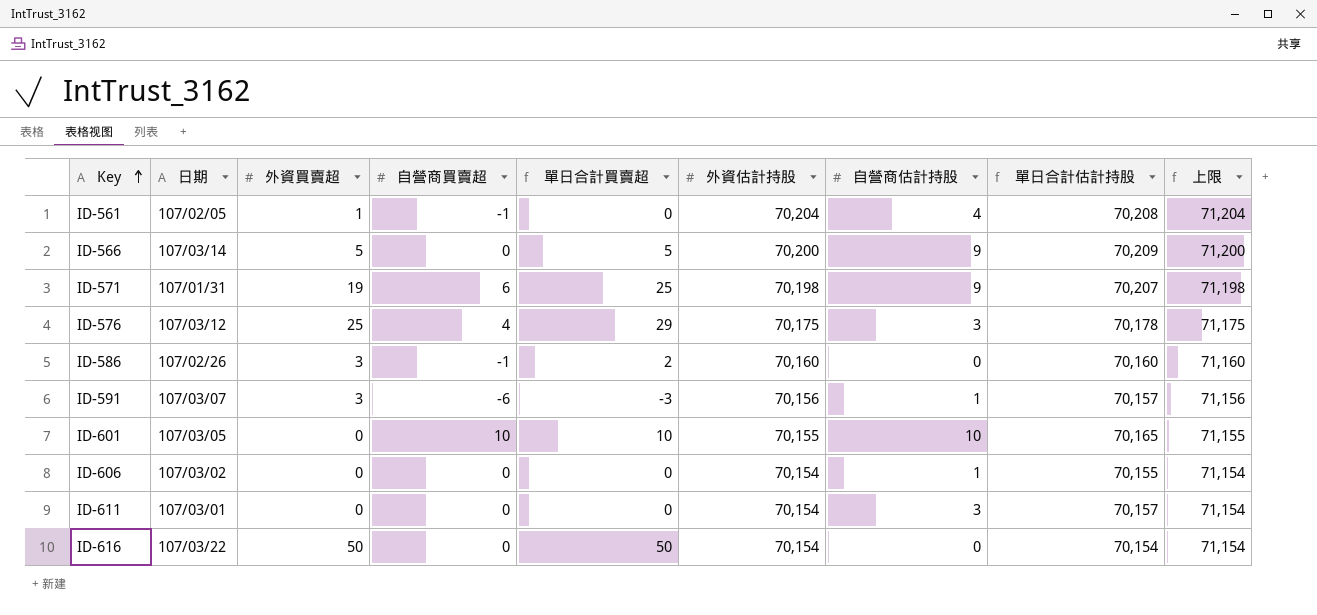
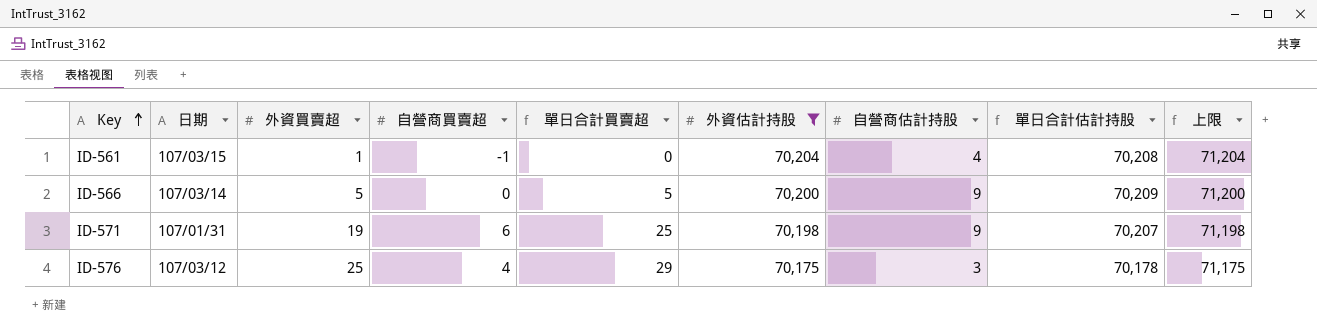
filter: none -> 外資估計持股 >= 70,175
ID-561 | 日期: 107/02/05 -> 107/03/15

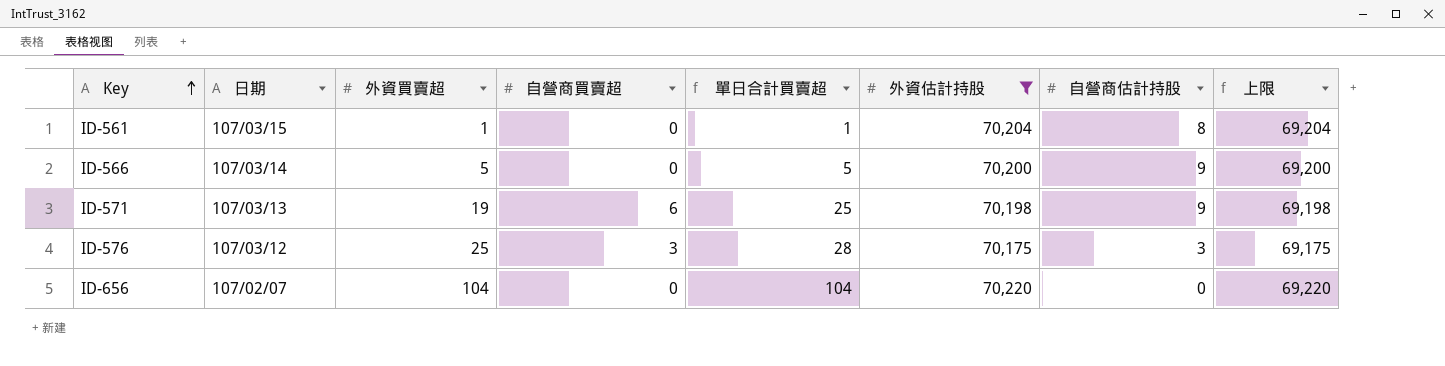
column 單日合計估計持股 | formula: [外資估計持股] + [自營商估計持股] -> none
column 上限 | formula: [外資估計持股] + 1000 -> [外資估計持股] - 1000
ID-561 | 自營商買賣超: -1 -> 0
ID-561 | 單日合計買賣超: 0 -> 1
ID-561 | 自營商估計持股: 4 -> 8
ID-571 | 日期: 107/01/31 -> 107/03/13
ID-576 | 自營商買賣超: 4 -> 3
ID-576 | 單日合計買賣超: 29 -> 28
row ID-656: none -> 107/02/07 | 104 | 0 | 104 | 70,220 | 0 | 69,220

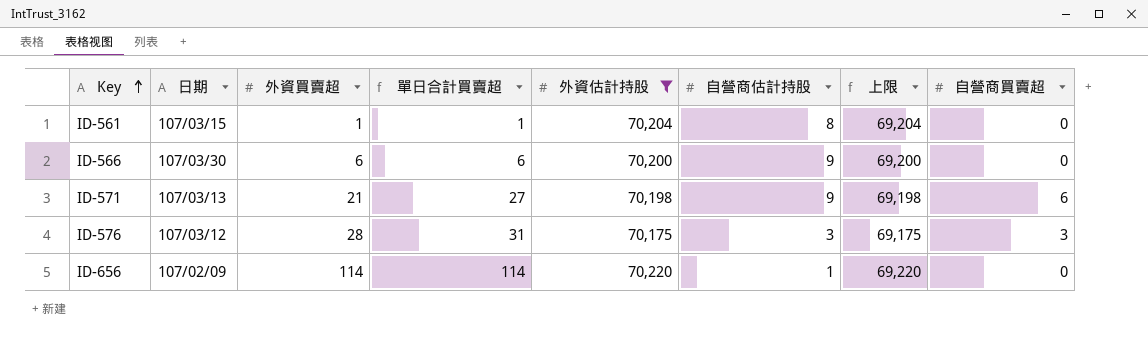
column 自營商買賣超 | position: 4 -> 8
ID-566 | 日期: 107/03/14 -> 107/03/30
ID-566 | 外資買賣超: 5 -> 6
ID-566 | 單日合計買賣超: 5 -> 6
ID-571 | 外資買賣超: 19 -> 21
ID-571 | 單日合計買賣超: 25 -> 27
ID-576 | 外資買賣超: 25 -> 28
ID-576 | 單日合計買賣超: 28 -> 31
ID-656 | 日期: 107/02/07 -> 107/02/09
ID-656 | 外資買賣超: 104 -> 114
ID-656 | 單日合計買賣超: 104 -> 114
ID-656 | 自營商估計持股: 0 -> 1

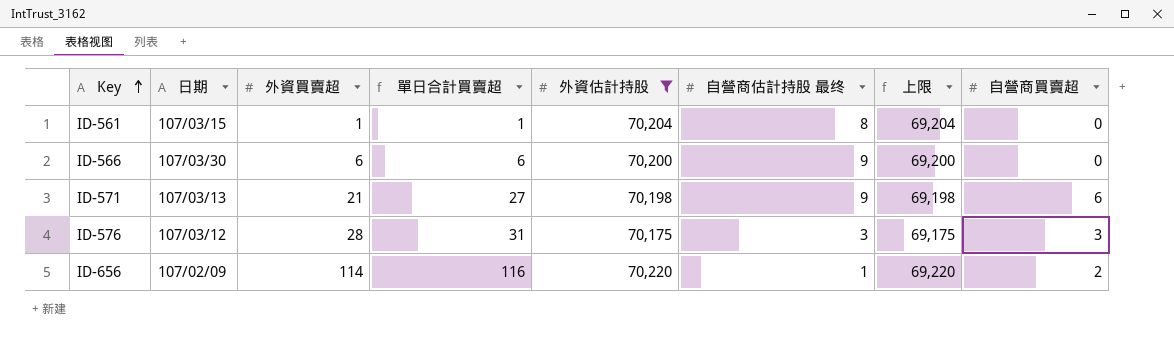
column name: 自營商估計持股 -> 自營商估計持股 最终
ID-656 | 單日合計買賣超: 114 -> 116
ID-656 | 自營商買賣超: 0 -> 2

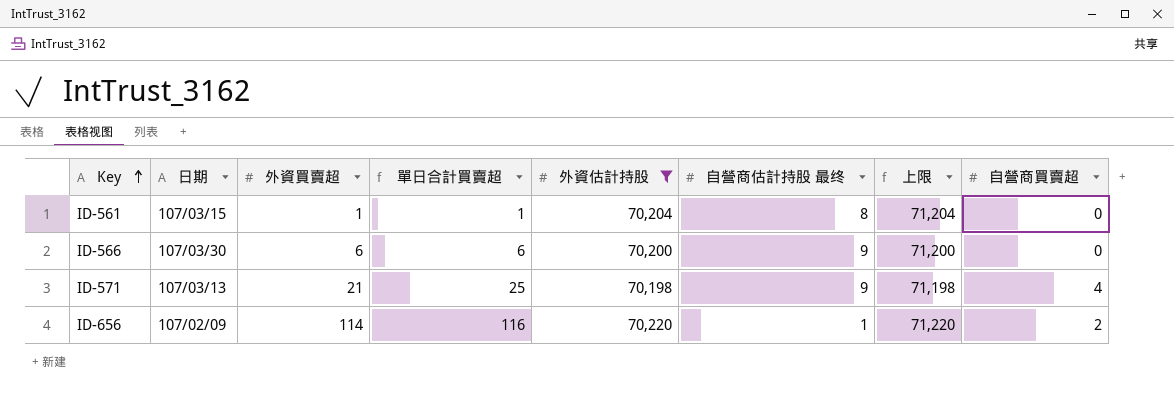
column 上限 | formula: [外資估計持股] - 1000 -> [外資估計持股] + 1000
row ID-576: 107/03/12 | 28 | 31 | 70,175 | 3 | 69,175 | 3 -> none
ID-571 | 單日合計買賣超: 27 -> 25
ID-571 | 自營商買賣超: 6 -> 4

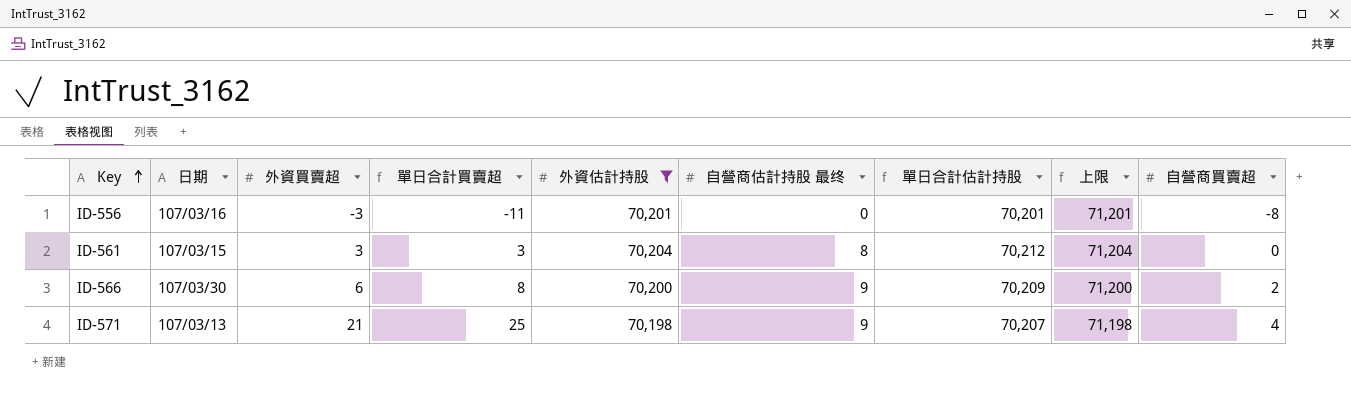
column 單日合計估計持股 | formula: none -> [外資估計持股] + [自營商估計持股 最终]
row ID-656: 107/02/09 | 114 | 116 | 70,220 | 1 | 71,220 | 2 -> none
row ID-556: none -> 107/03/16 | -3 | -11 | 70,201 | 0 | 70,201 | 71,201 | -8
ID-561 | 外資買賣超: 1 -> 3
ID-561 | 單日合計買賣超: 1 -> 3
ID-566 | 單日合計買賣超: 6 -> 8
ID-566 | 自營商買賣超: 0 -> 2

